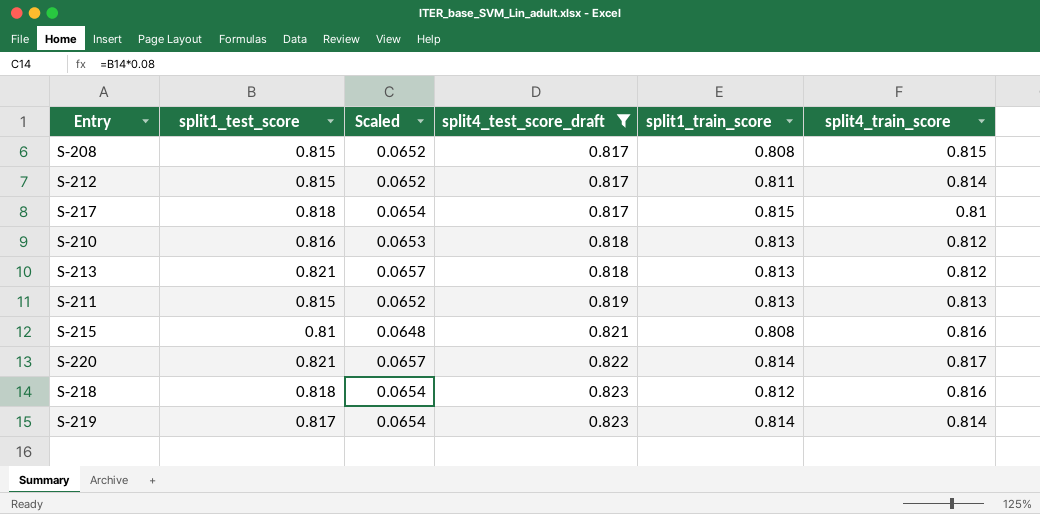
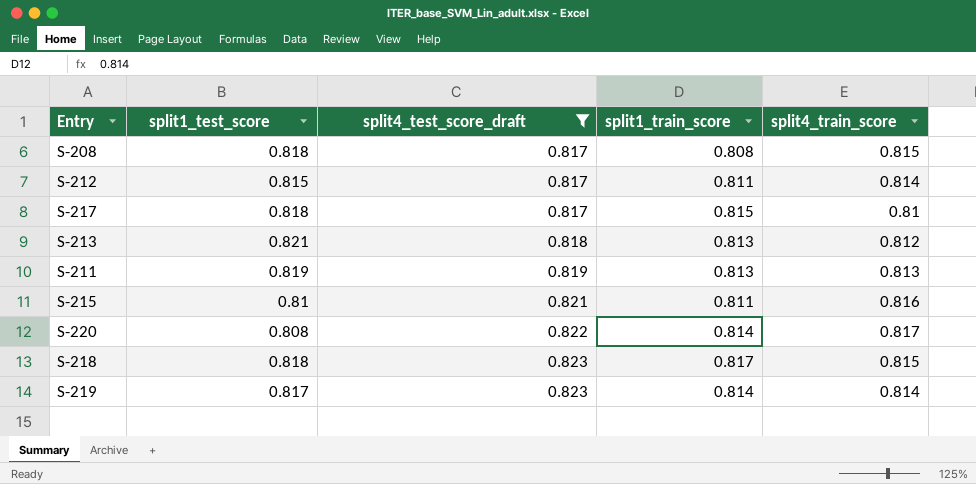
column Scaled | formula: [split1_test_score] * 0.08 -> none
row S-210: 0.816 | 0.0653 | 0.818 | 0.813 | 0.812 -> none
S-208 | split1_test_score: 0.815 -> 0.818
S-211 | split1_test_score: 0.815 -> 0.819
S-215 | split1_train_score: 0.808 -> 0.811
S-220 | split1_test_score: 0.821 -> 0.808
S-218 | split1_train_score: 0.812 -> 0.817
S-218 | split4_train_score: 0.816 -> 0.815

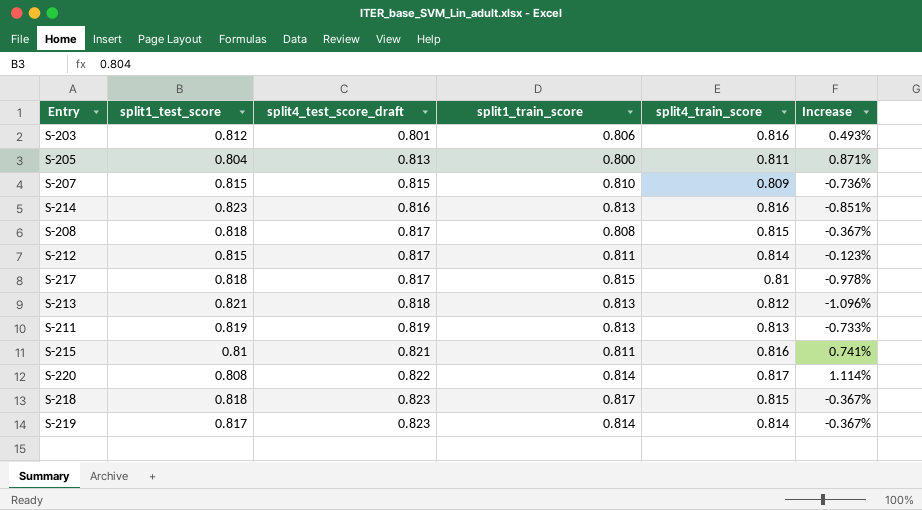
filter: split4_test_score_draft >= 0.817 -> none
column Increase | formula: none -> ([split4_train_score] - [split1_test_score]) / [split1_test_score]

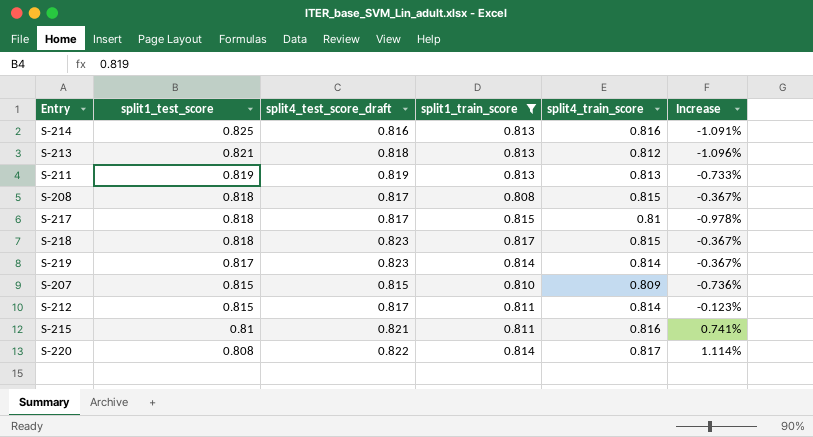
filter: none -> split1_train_score >= 0.808
row order: split4_test_score_draft ascending -> split1_test_score descending
S-214 | split1_test_score: 0.823 -> 0.825
S-214 | Increase: -0.851% -> -1.091%

